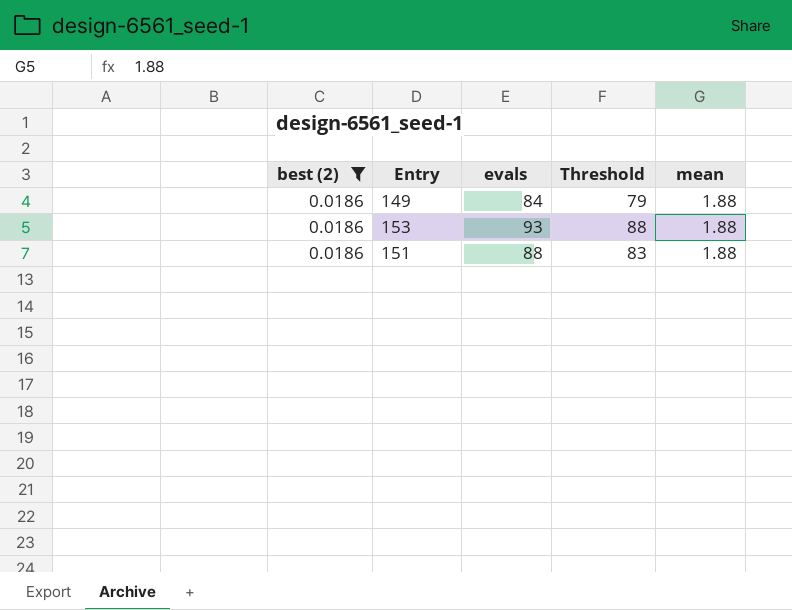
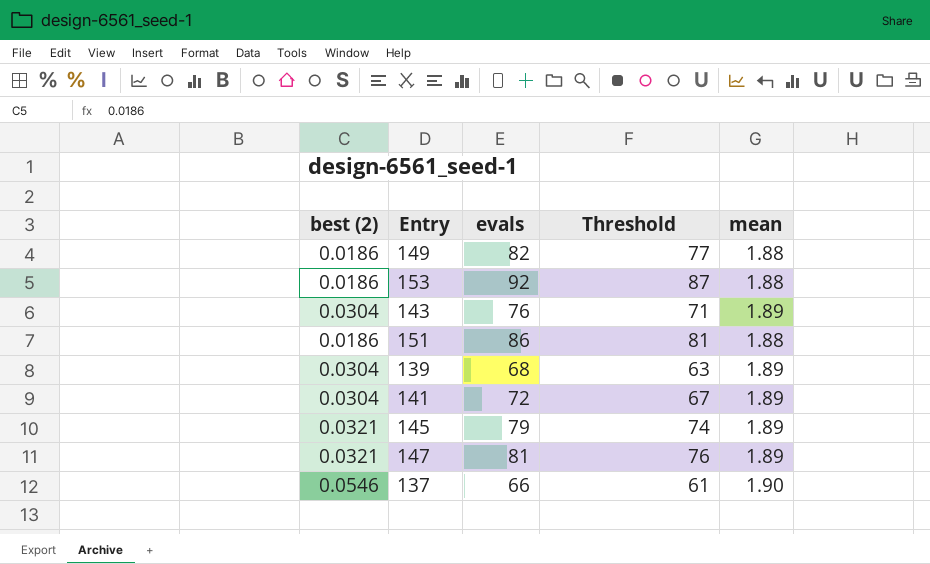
filter: best (2) = 0.0186 -> none
149 | evals: 84 -> 82
149 | Threshold: 79 -> 77
153 | evals: 93 -> 92
153 | Threshold: 88 -> 87
151 | evals: 88 -> 86
151 | Threshold: 83 -> 81

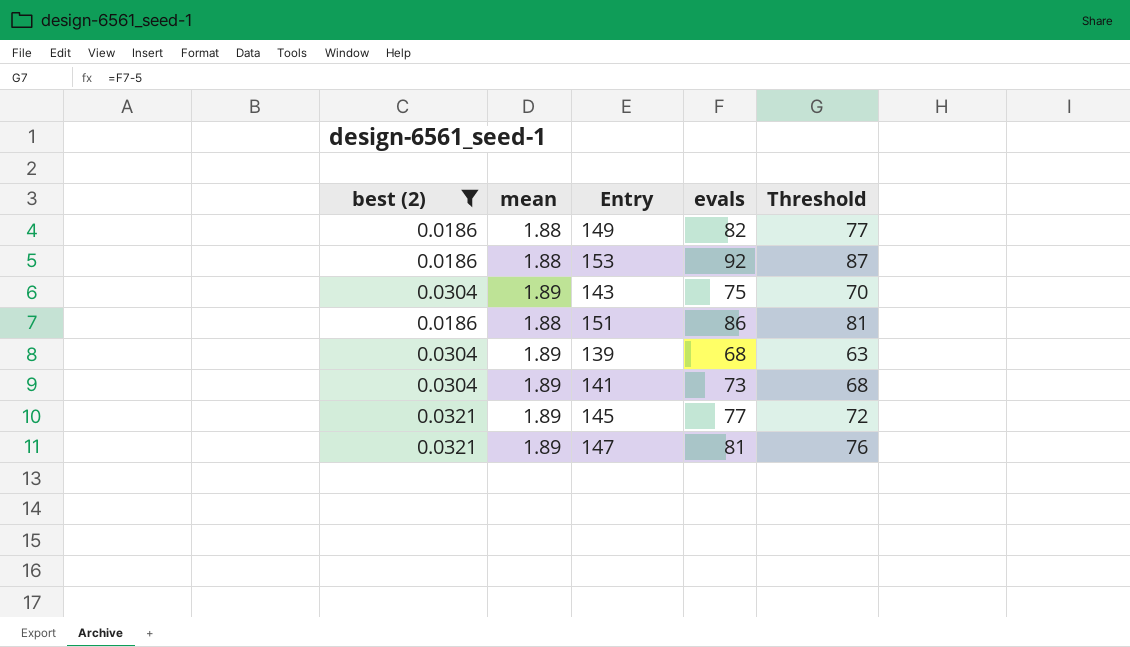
filter: none -> best (2) != 0.0546
column mean | position: 5 -> 2
143 | evals: 76 -> 75
143 | Threshold: 71 -> 70
141 | evals: 72 -> 73
141 | Threshold: 67 -> 68
145 | evals: 79 -> 77
145 | Threshold: 74 -> 72

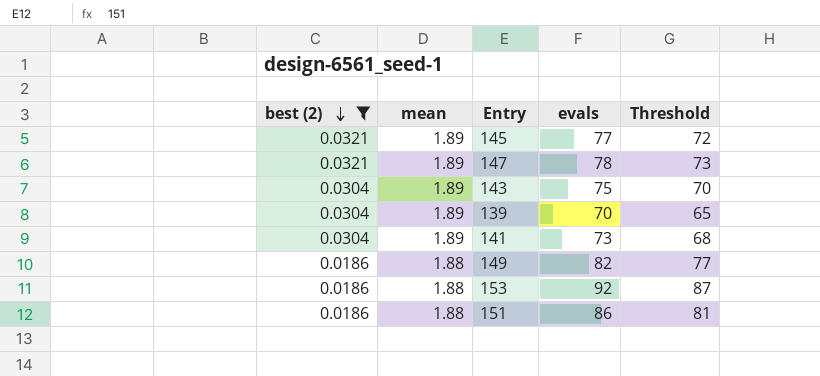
row order: none -> best (2) descending
147 | evals: 81 -> 78
147 | Threshold: 76 -> 73
139 | evals: 68 -> 70
139 | Threshold: 63 -> 65

